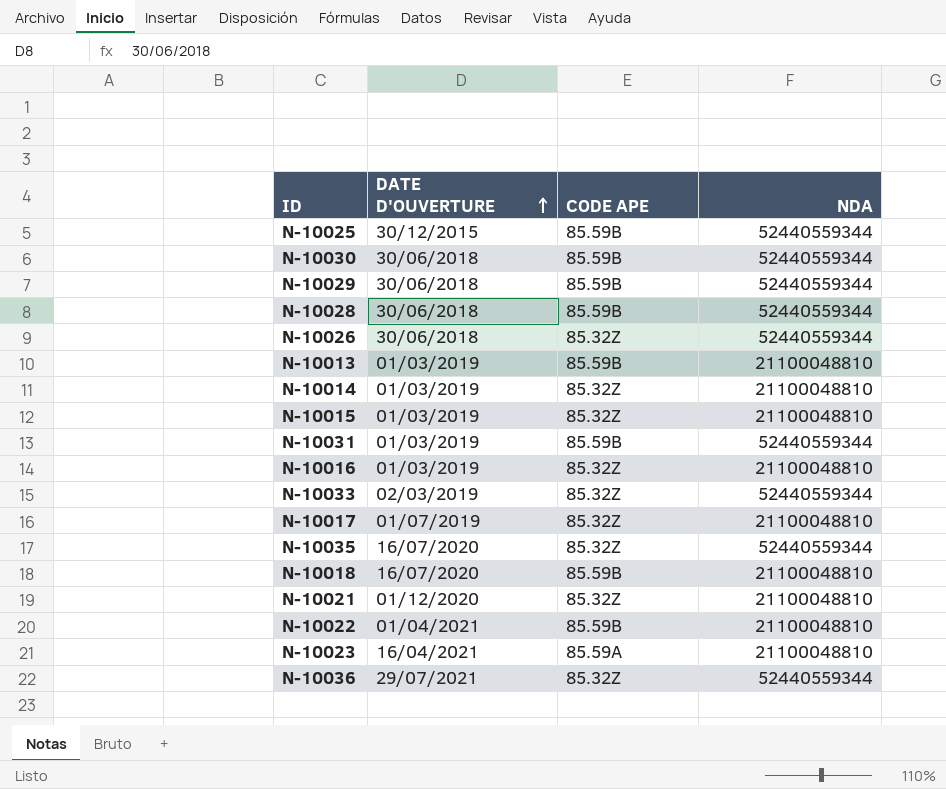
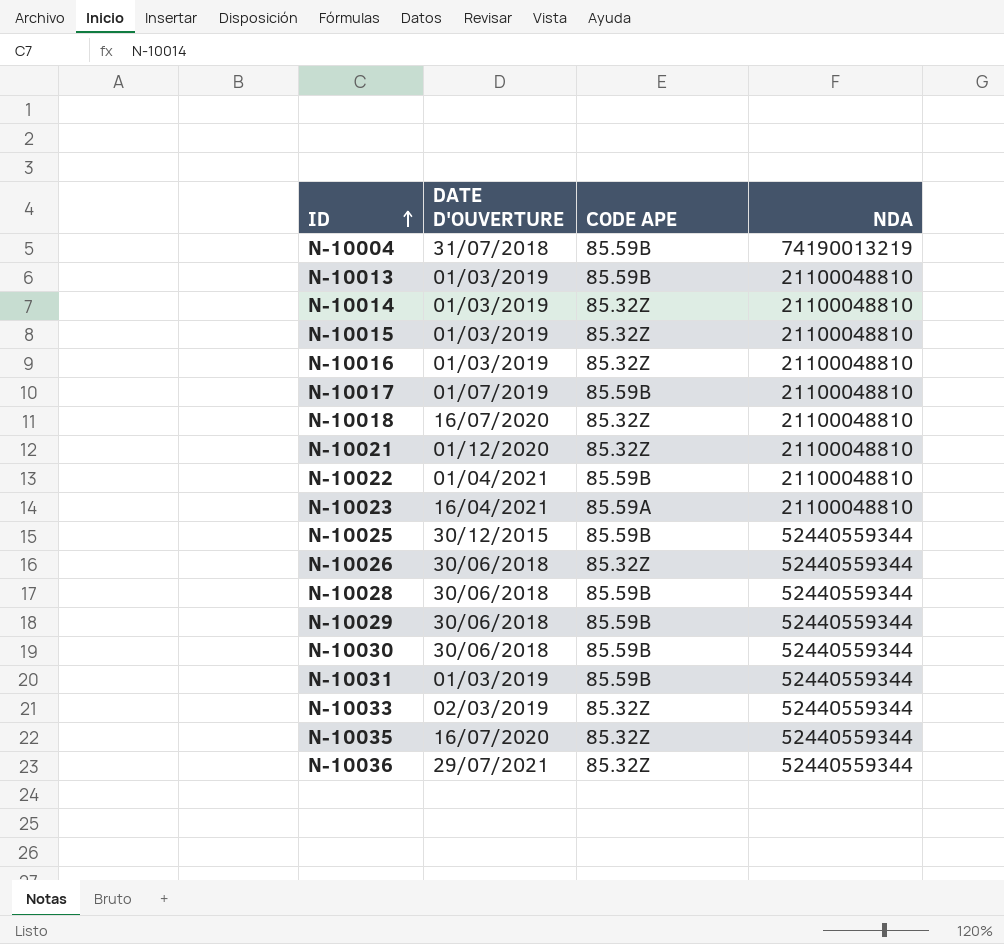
row order: DATE D'OUVERTURE ascending -> ID ascending
row N-10004: none -> 31/07/2018 | 85.59B | 74190013219
N-10017 | CODE APE: 85.32Z -> 85.59B
N-10018 | CODE APE: 85.59B -> 85.32Z

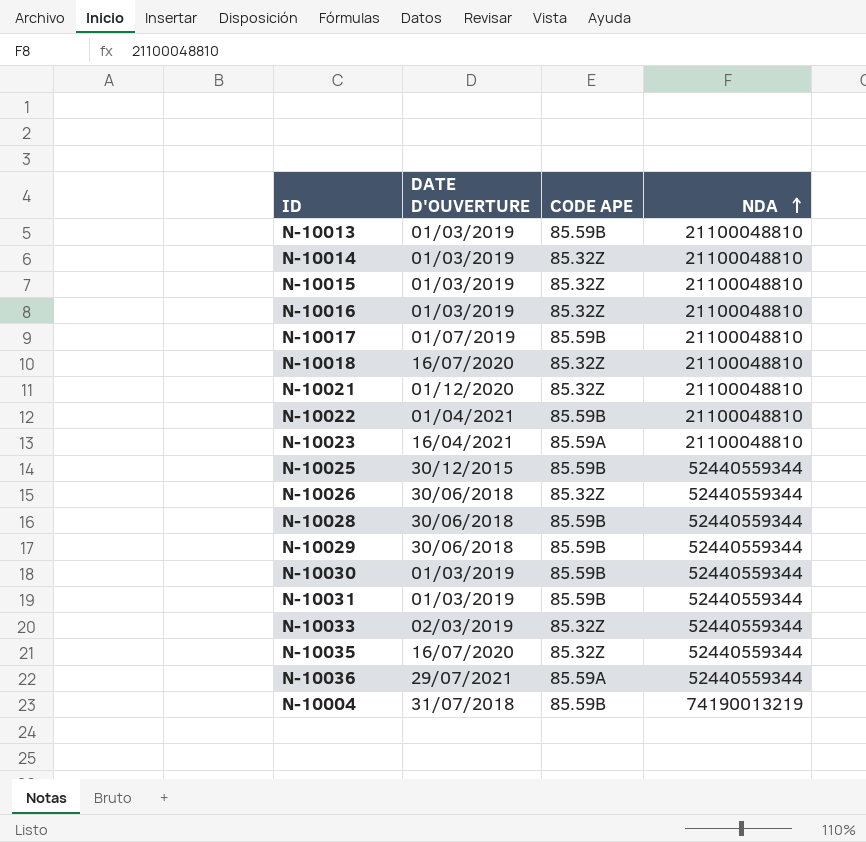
row order: ID ascending -> NDA ascending
N-10030 | DATE D'OUVERTURE: 30/06/2018 -> 01/03/2019
N-10036 | CODE APE: 85.32Z -> 85.59A

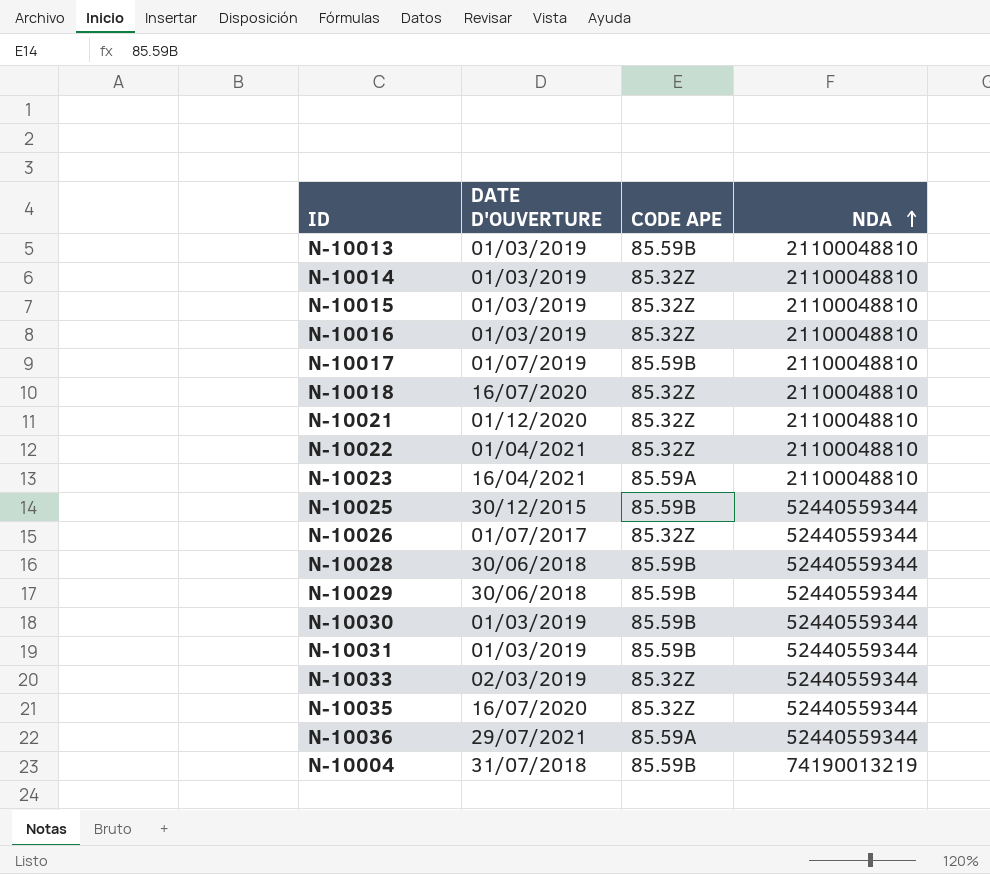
N-10022 | CODE APE: 85.59B -> 85.32Z
N-10026 | DATE D'OUVERTURE: 30/06/2018 -> 01/07/2017

